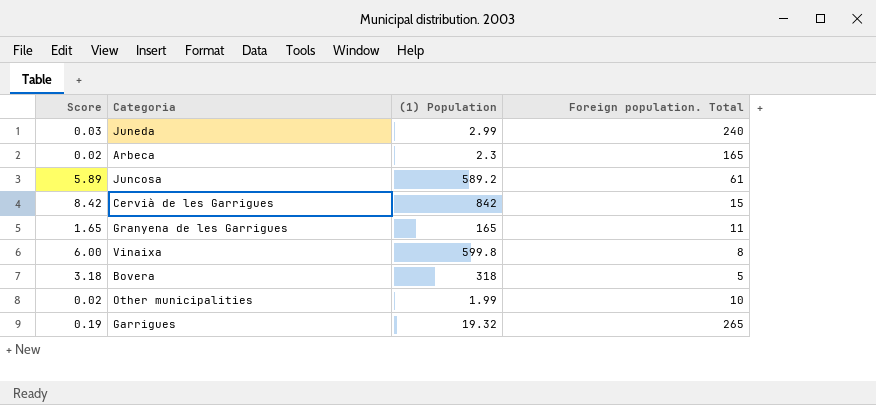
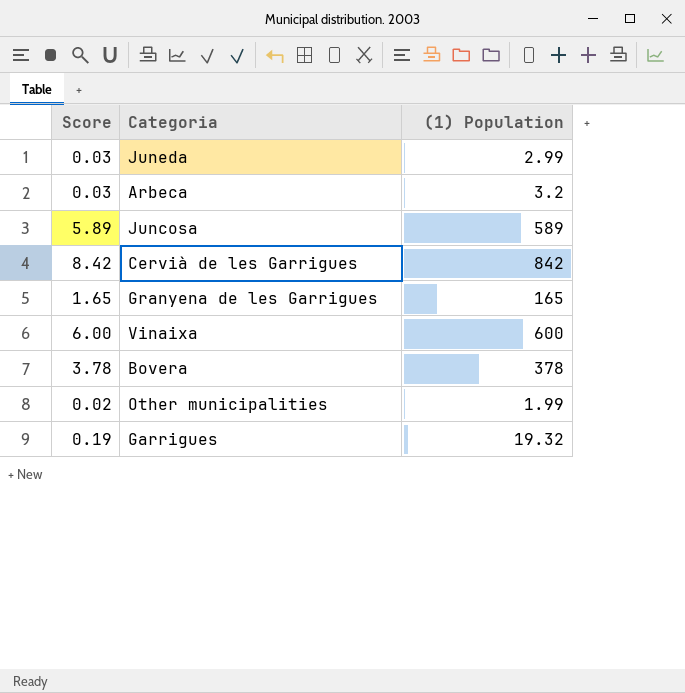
column Foreign population. Total | position: 4 -> none
Arbeca | Score: 0.02 -> 0.03
Arbeca | (1) Population: 2.3 -> 3.2
Juncosa | (1) Population: 589.2 -> 589
Vinaixa | (1) Population: 599.8 -> 600
Bovera | Score: 3.18 -> 3.78
Bovera | (1) Population: 318 -> 378

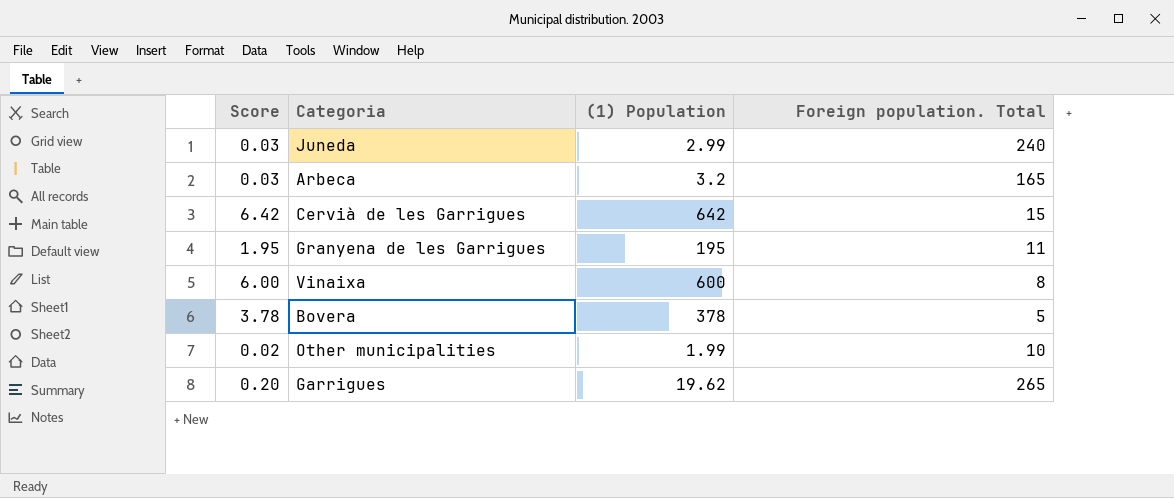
column Foreign population. Total | position: none -> 4
row Juncosa: 5.89 | 589 -> none
Cervià de les Garrigues | Score: 8.42 -> 6.42
Cervià de les Garrigues | (1) Population: 842 -> 642
Granyena de les Garrigues | Score: 1.65 -> 1.95
Granyena de les Garrigues | (1) Population: 165 -> 195
Garrigues | Score: 0.19 -> 0.20
Garrigues | (1) Population: 19.32 -> 19.62

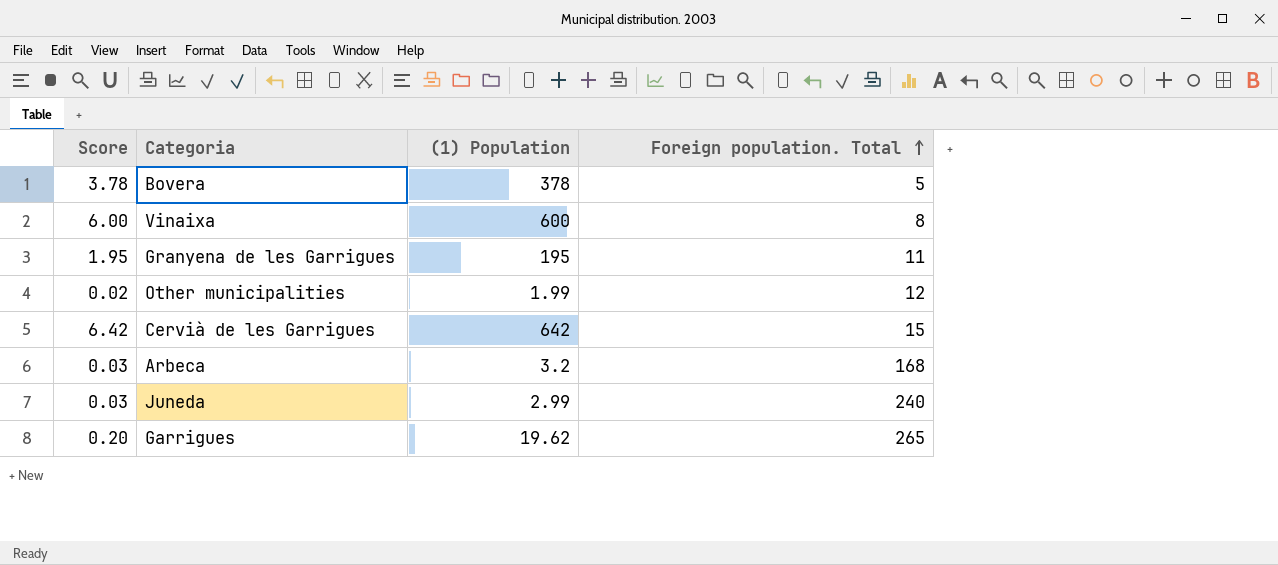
row order: none -> Foreign population. Total ascending
Other municipalities | Foreign population. Total: 10 -> 12
Arbeca | Foreign population. Total: 165 -> 168

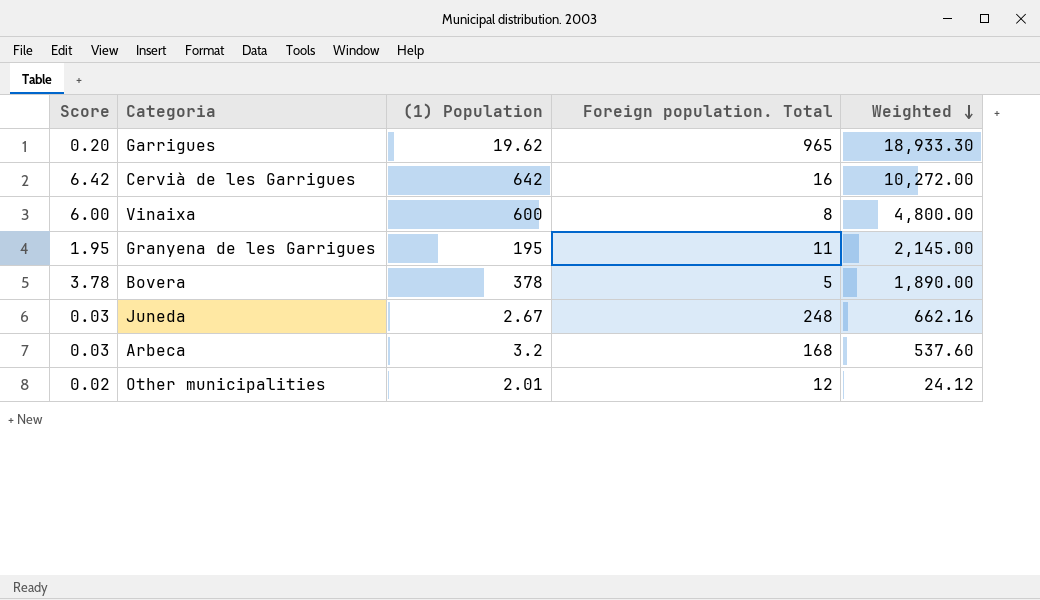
row order: Foreign population. Total ascending -> Weighted descending
column Weighted | formula: none -> [(1) Population] * [Foreign population. Total]
Garrigues | Foreign population. Total: 265 -> 965
Cervià de les Garrigues | Foreign population. Total: 15 -> 16
Juneda | (1) Population: 2.99 -> 2.67
Juneda | Foreign population. Total: 240 -> 248
Other municipalities | (1) Population: 1.99 -> 2.01

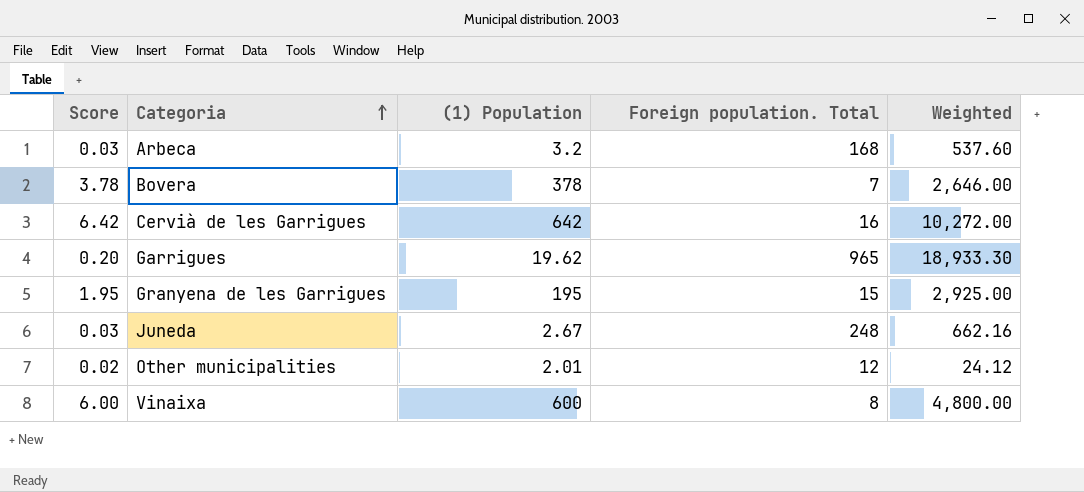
row order: Weighted descending -> Categoria ascending
Bovera | Foreign population. Total: 5 -> 7
Bovera | Weighted: 1,890.00 -> 2,646.00
Granyena de les Garrigues | Foreign population. Total: 11 -> 15
Granyena de les Garrigues | Weighted: 2,145.00 -> 2,925.00

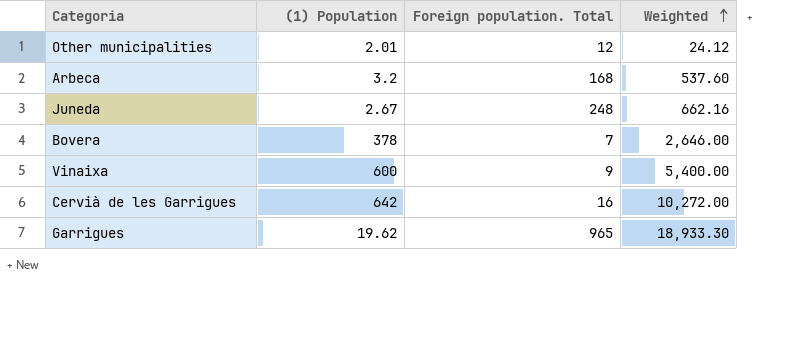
row order: Categoria ascending -> Weighted ascending
column Score | formula: [(1) Population] * 0.01 -> none
row Granyena de les Garrigues: 1.95 | 195 | 15 | 2,925.00 -> none
Vinaixa | Foreign population. Total: 8 -> 9
Vinaixa | Weighted: 4,800.00 -> 5,400.00

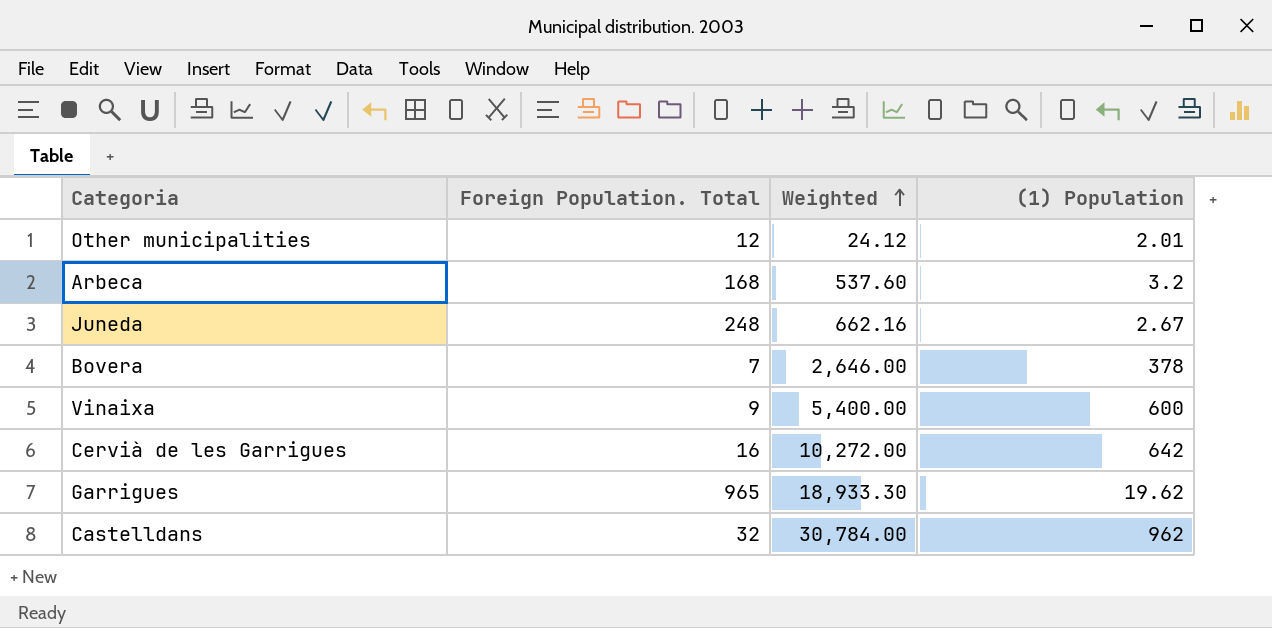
column name: Foreign population. Total -> Foreign Population. Total
column (1) Population | position: 2 -> 4
row Castelldans: none -> 32 | 30,784.00 | 962

